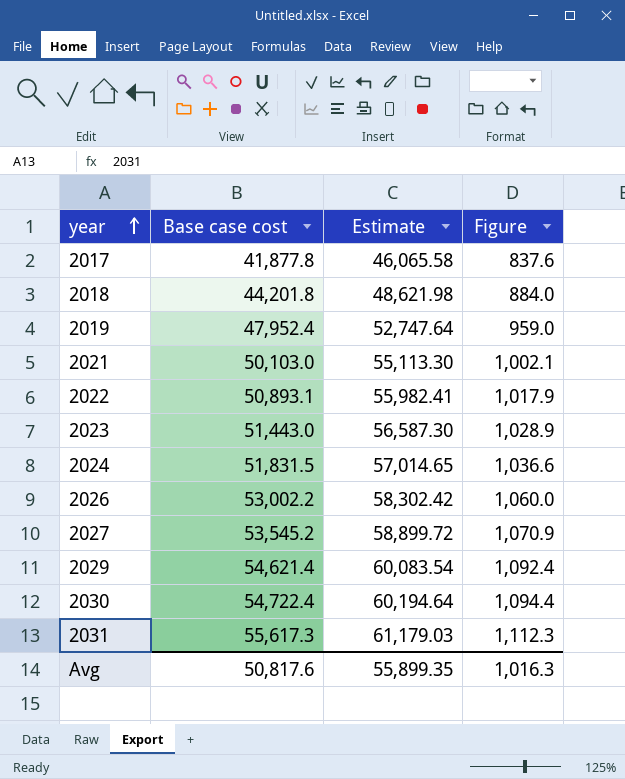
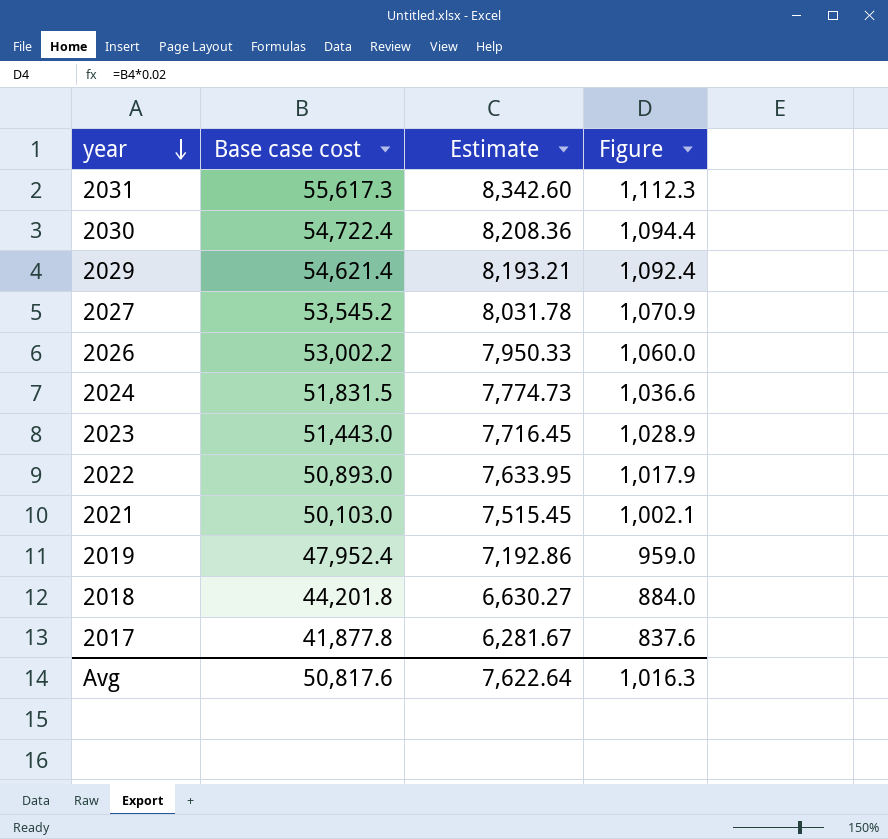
row order: year ascending -> year descending
column Estimate | formula: [Base case cost] * 1.1 -> [Base case cost] * 0.15
2022 | Base case cost: 50,893.1 -> 50,893.0
Avg | Estimate: 55,899.35 -> 7,622.64

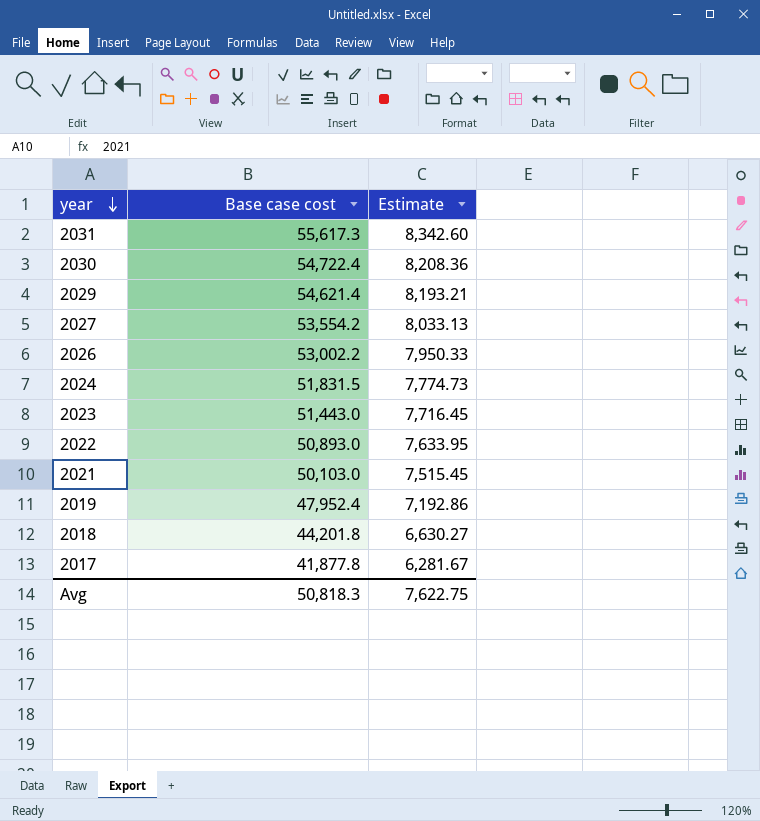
column Figure | formula: [Base case cost] * 0.02 -> none
2027 | Base case cost: 53,545.2 -> 53,554.2
2027 | Estimate: 8,031.78 -> 8,033.13
Avg | Base case cost: 50,817.6 -> 50,818.3
Avg | Estimate: 7,622.64 -> 7,622.75

